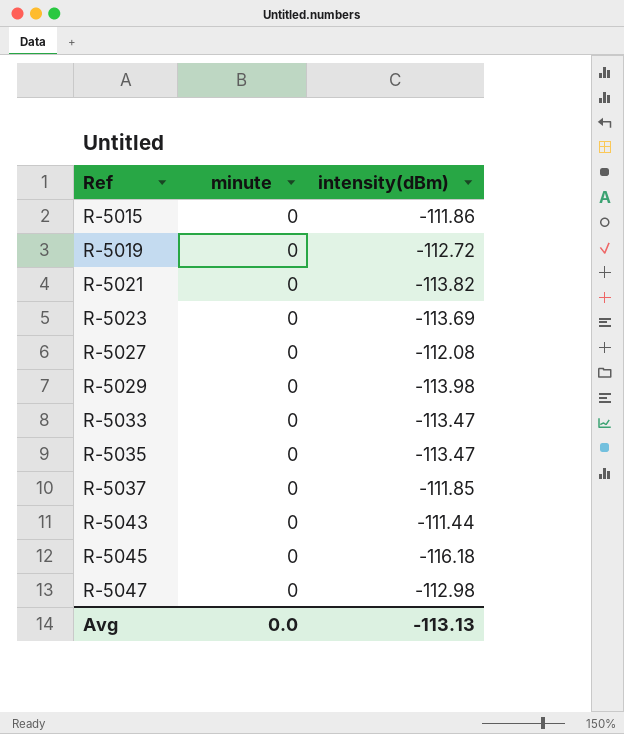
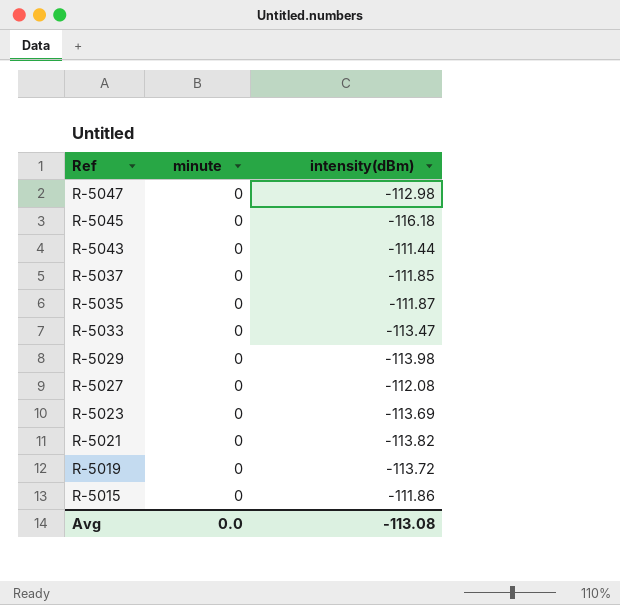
row order: Ref ascending -> Ref descending
R-5035 | intensity(dBm): -113.47 -> -111.87
R-5019 | intensity(dBm): -112.72 -> -113.72
Avg | intensity(dBm): -113.13 -> -113.08

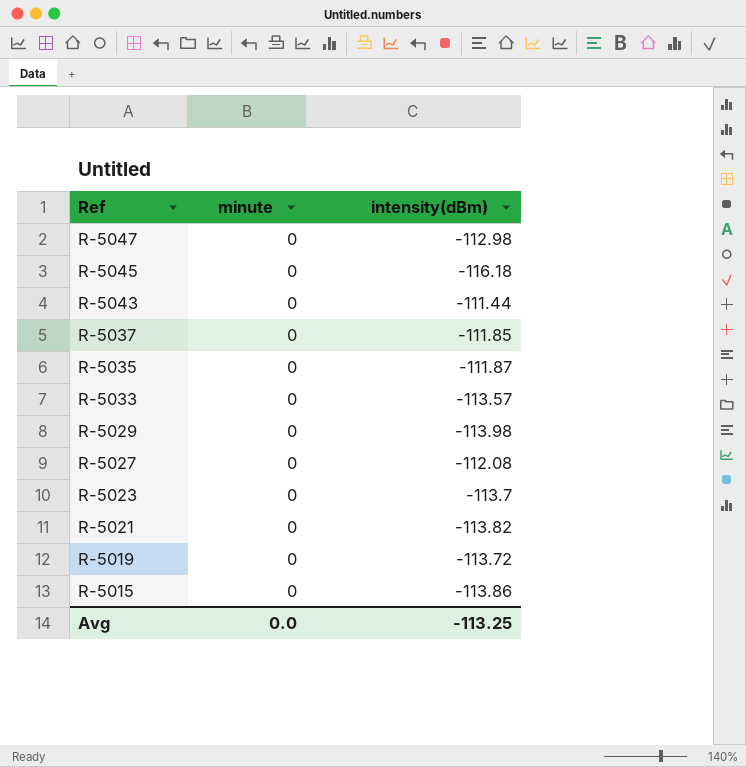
R-5033 | intensity(dBm): -113.47 -> -113.57
R-5023 | intensity(dBm): -113.69 -> -113.7
R-5015 | intensity(dBm): -111.86 -> -113.86
Avg | intensity(dBm): -113.08 -> -113.25

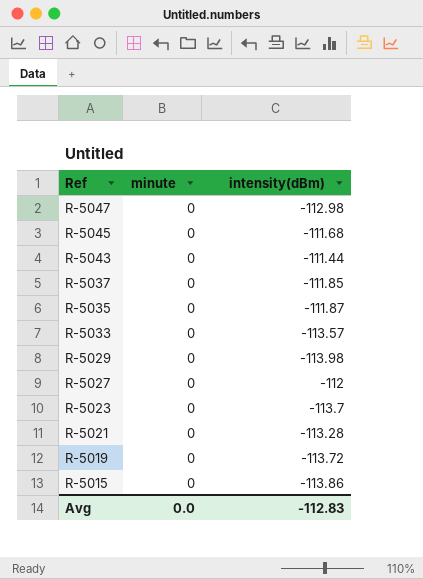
R-5045 | intensity(dBm): -116.18 -> -111.68
R-5027 | intensity(dBm): -112.08 -> -112
R-5021 | intensity(dBm): -113.82 -> -113.28
Avg | intensity(dBm): -113.25 -> -112.83

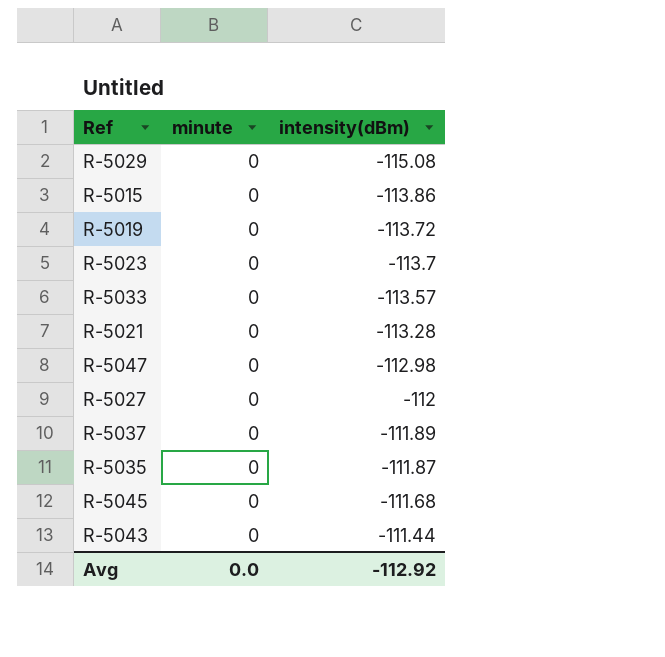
row order: Ref descending -> intensity(dBm) ascending
R-5029 | intensity(dBm): -113.98 -> -115.08
R-5037 | intensity(dBm): -111.85 -> -111.89
Avg | intensity(dBm): -112.83 -> -112.92

